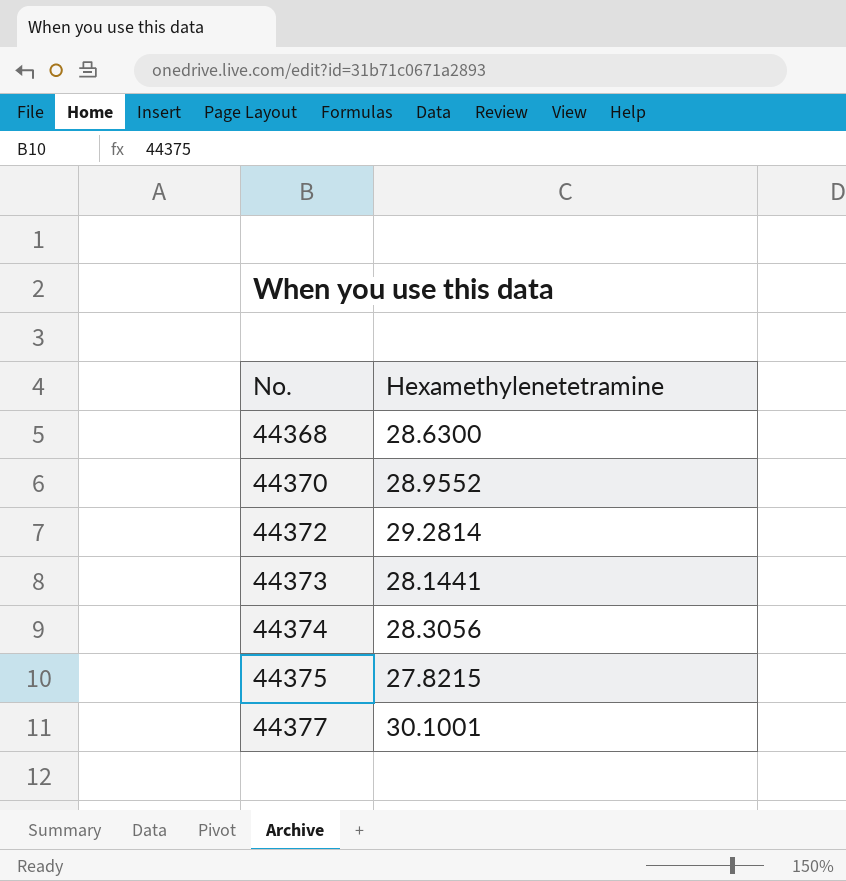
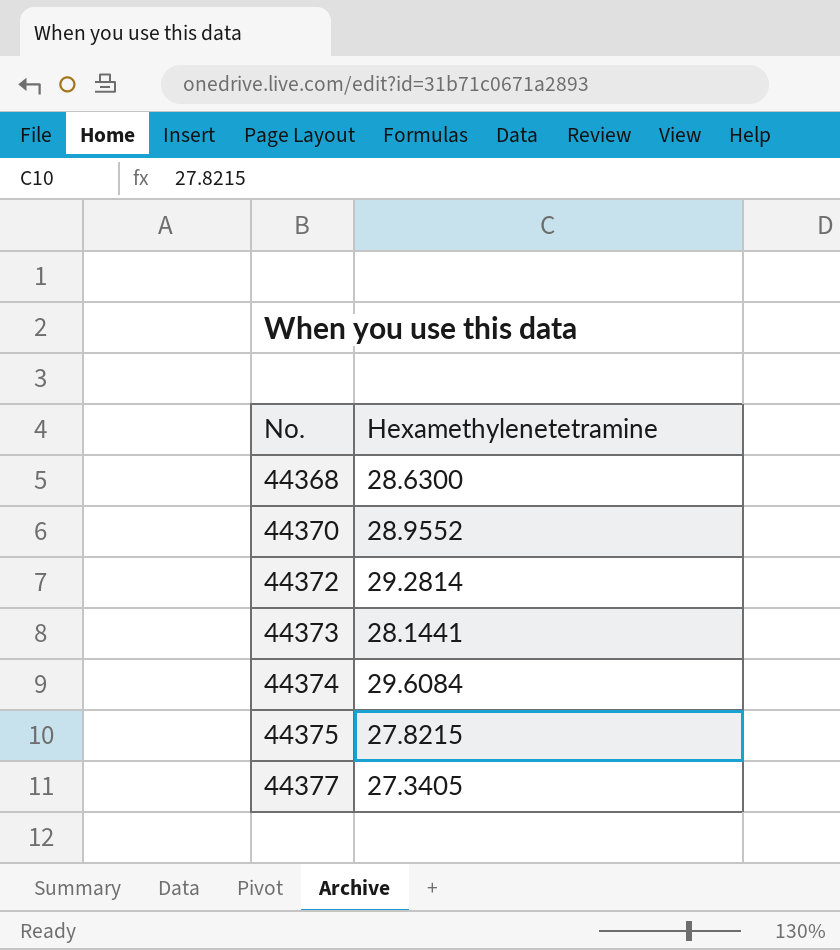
44374 | Hexamethylenetetramine: 28.3056 -> 29.6084
44377 | Hexamethylenetetramine: 30.1001 -> 27.3405

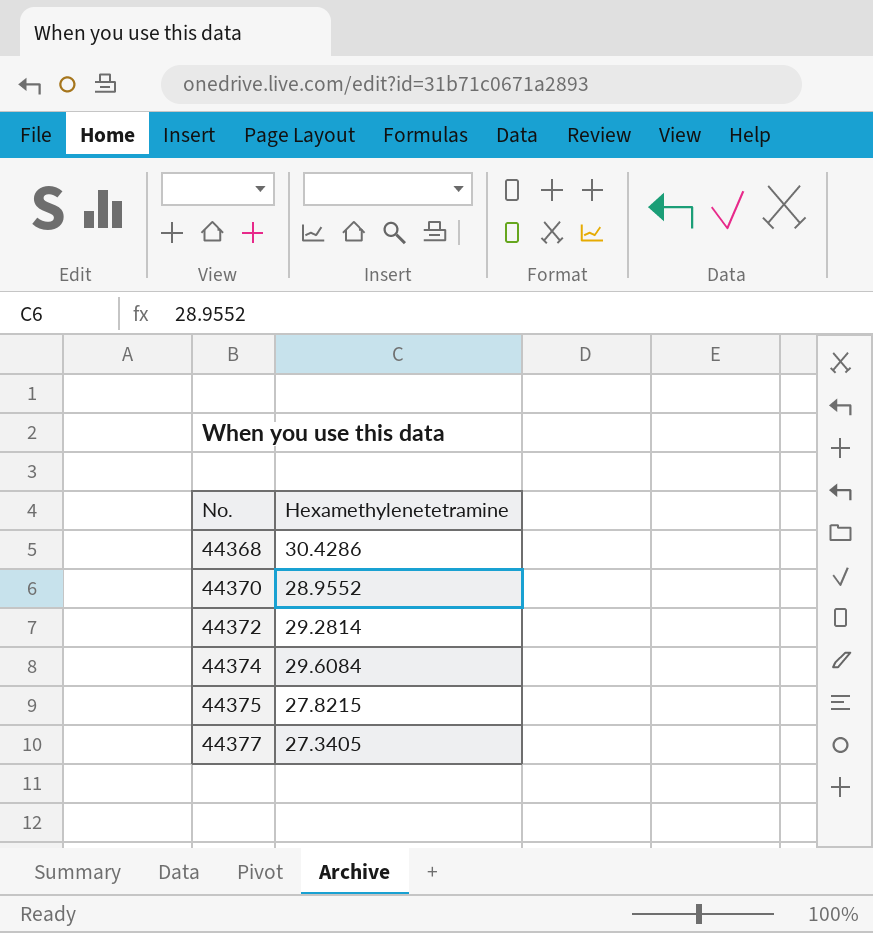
row 44373: 28.1441 -> none
44368 | Hexamethylenetetramine: 28.6300 -> 30.4286

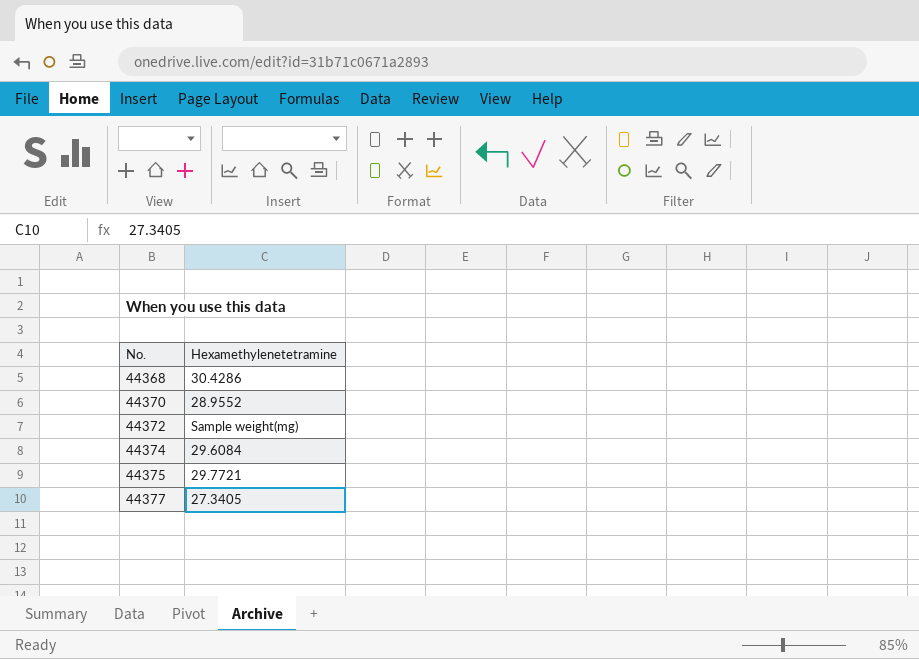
44372 | Hexamethylenetetramine: 29.2814 -> Sample weight(mg)
44375 | Hexamethylenetetramine: 27.8215 -> 29.7721

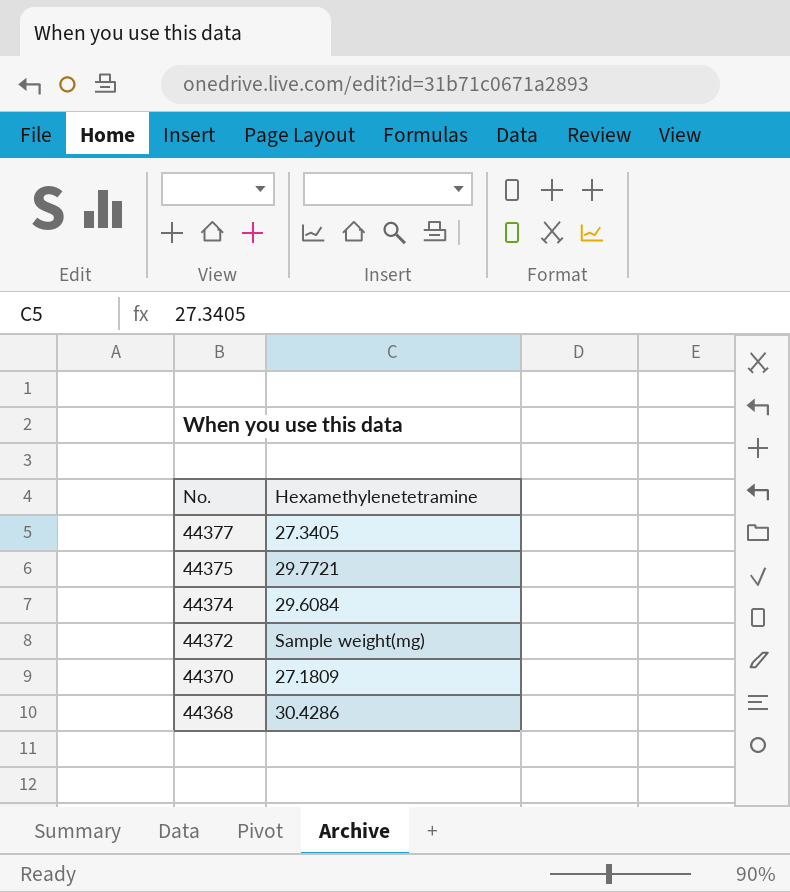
row order: No. ascending -> No. descending
44370 | Hexamethylenetetramine: 28.9552 -> 27.1809

